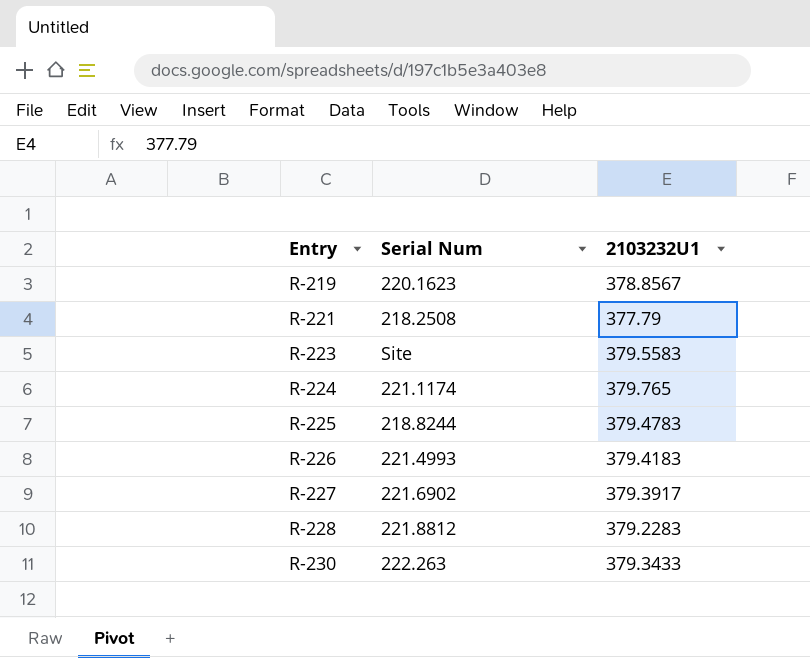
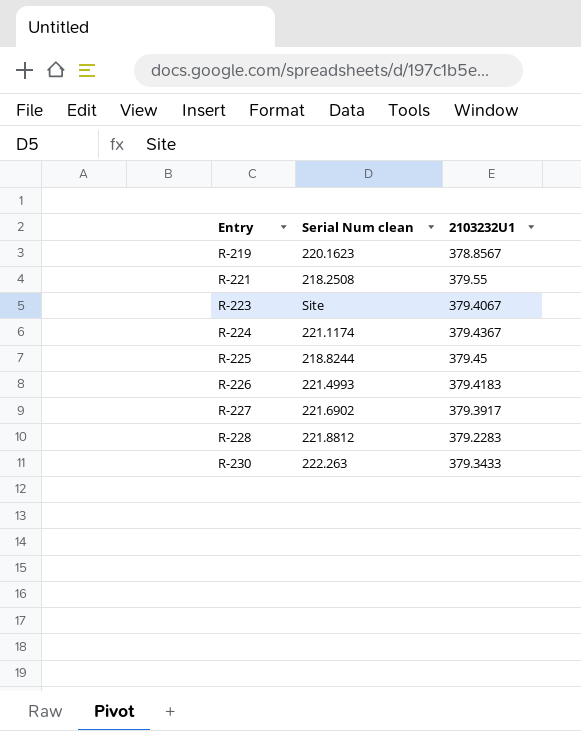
column name: Serial Num -> Serial Num clean
R-221 | 2103232U1: 377.79 -> 379.55
R-223 | 2103232U1: 379.5583 -> 379.4067
R-224 | 2103232U1: 379.765 -> 379.4367
R-225 | 2103232U1: 379.4783 -> 379.45

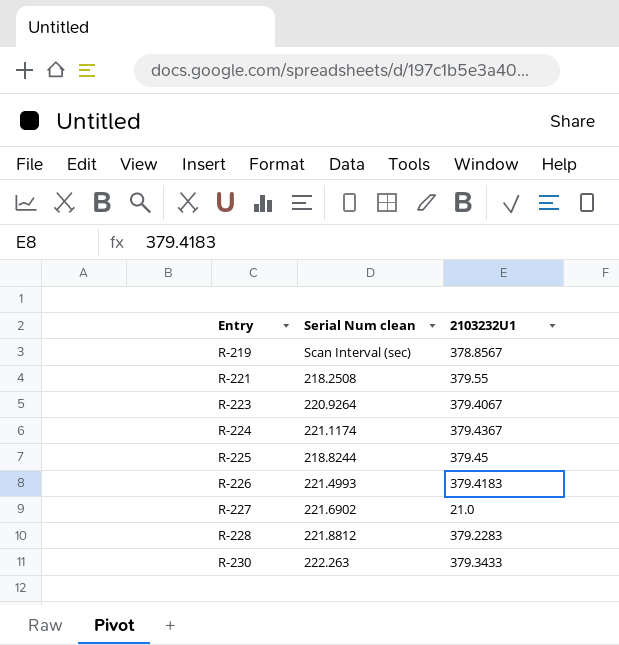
R-219 | Serial Num clean: 220.1623 -> Scan Interval (sec)
R-223 | Serial Num clean: Site -> 220.9264
R-227 | 2103232U1: 379.3917 -> 21.0

